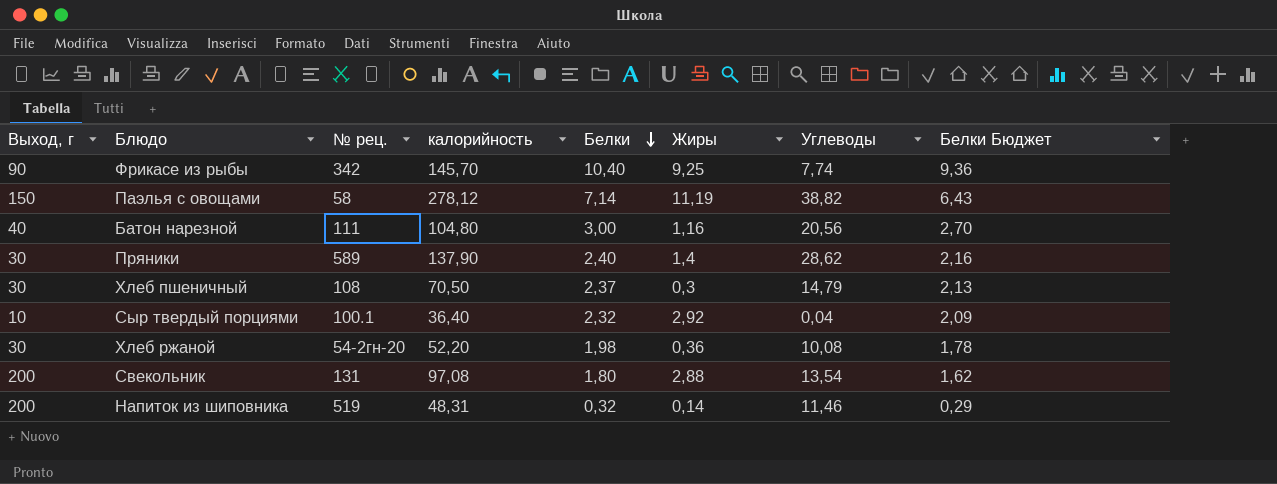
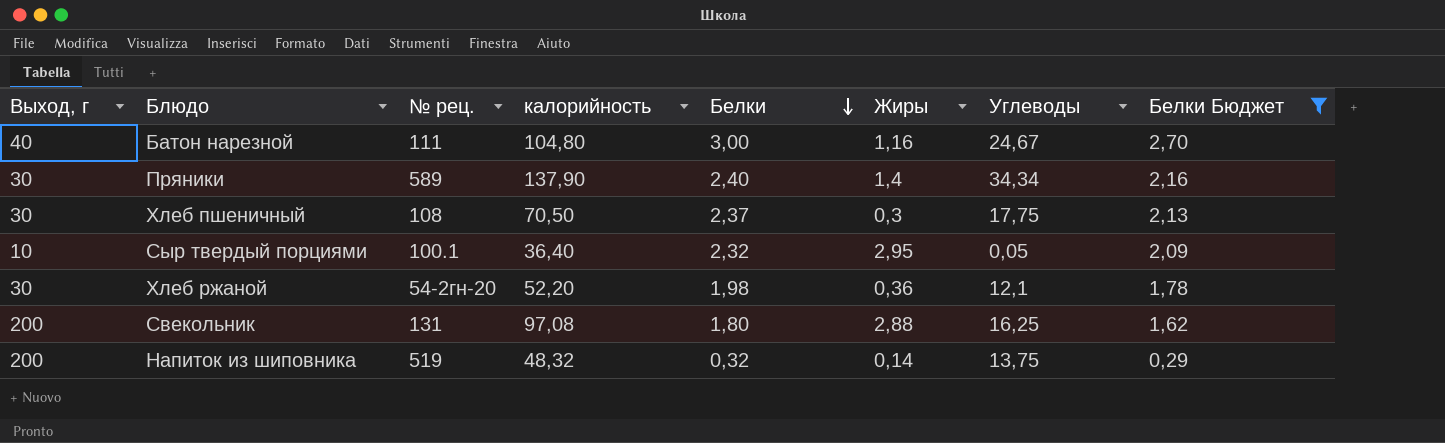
filter: none -> Белки Бюджет <= 2,70
Батон нарезной | Углеводы: 20,56 -> 24,67
Пряники | Углеводы: 28,62 -> 34,34
Хлеб пшеничный | Углеводы: 14,79 -> 17,75
Сыр твердый порциями | Жиры: 2,92 -> 2,95
Сыр твердый порциями | Углеводы: 0,04 -> 0,05
Хлеб ржаной | Углеводы: 10,08 -> 12,1
Свекольник | Углеводы: 13,54 -> 16,25
Напиток из шиповника | калорийность: 48,31 -> 48,32
Напиток из шиповника | Углеводы: 11,46 -> 13,75

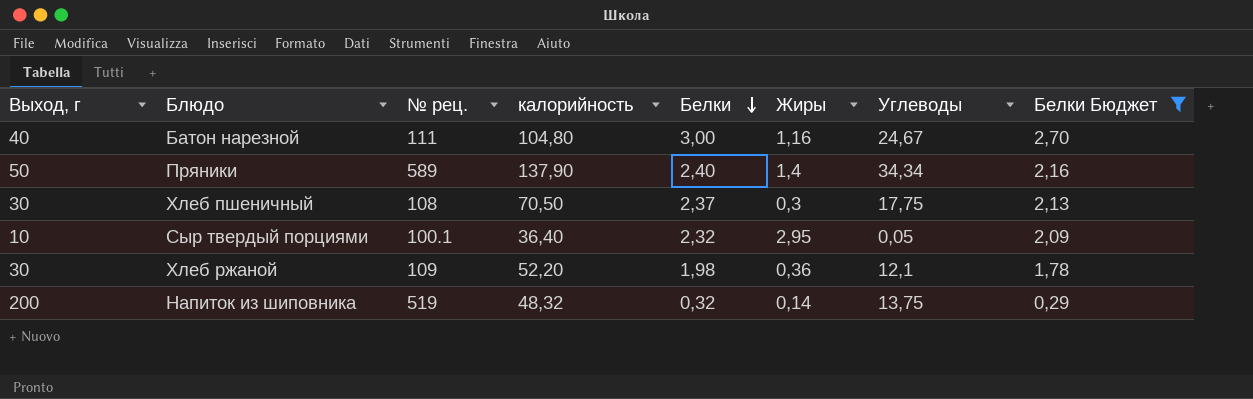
row Свекольник: 200 | 131 | 97,08 | 1,80 | 2,88 | 16,25 | 1,62 -> none
Пряники | Выход, г: 30 -> 50
Хлеб ржаной | № рец.: 54-2гн-20 -> 109

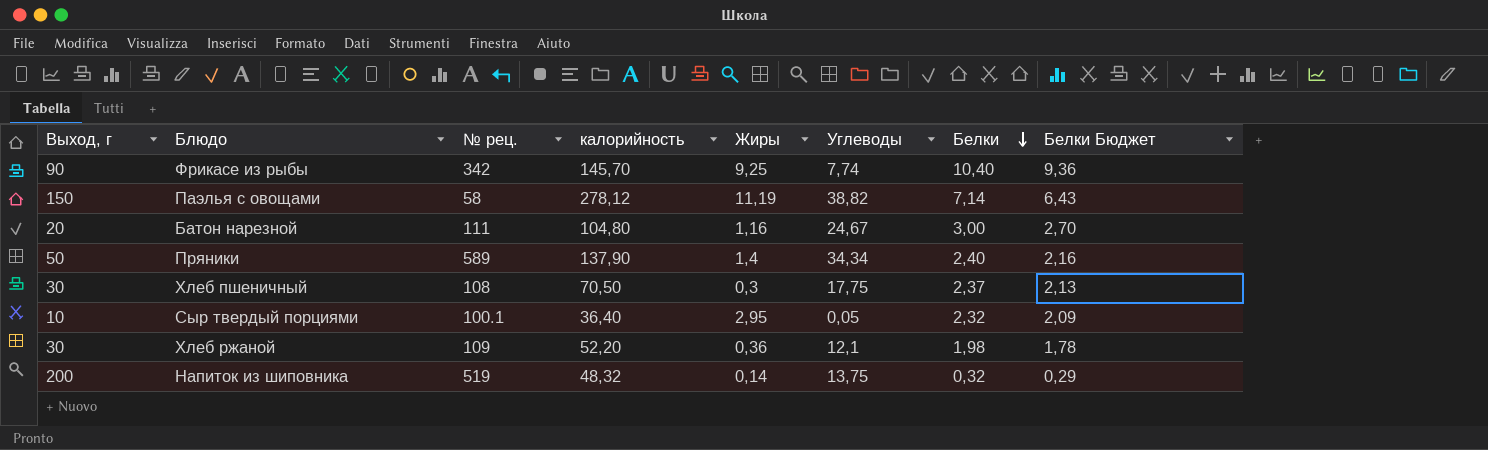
filter: Белки Бюджет <= 2,70 -> none
column Белки | position: 5 -> 7
Батон нарезной | Выход, г: 40 -> 20

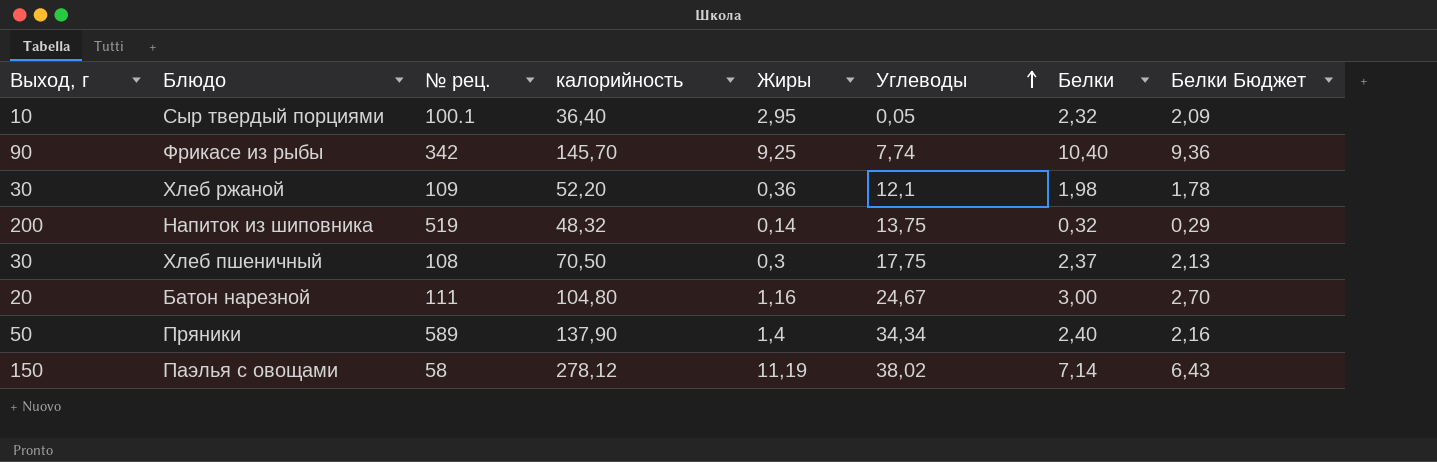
row order: Белки descending -> Углеводы ascending
Паэлья с овощами | Углеводы: 38,82 -> 38,02

